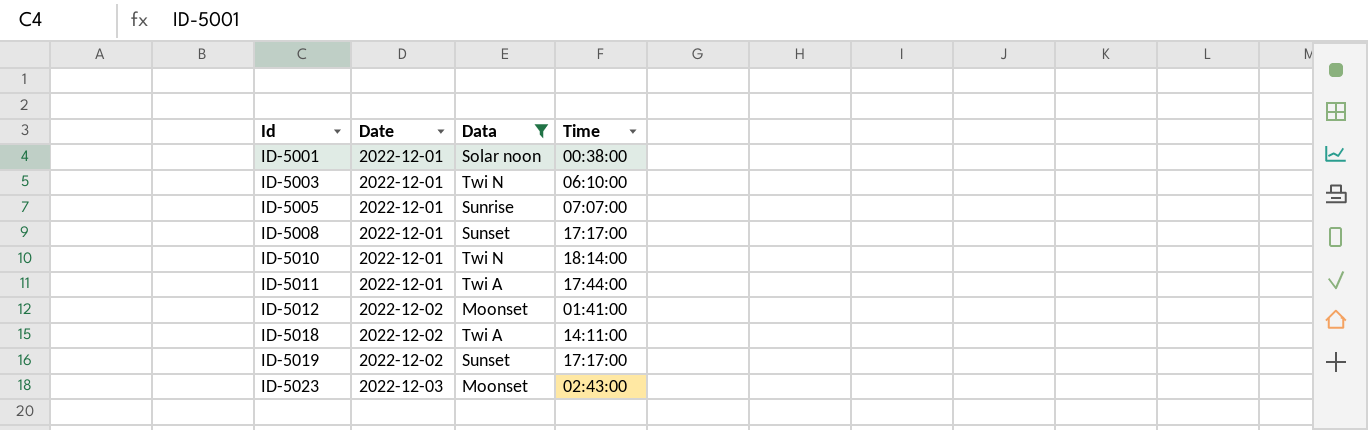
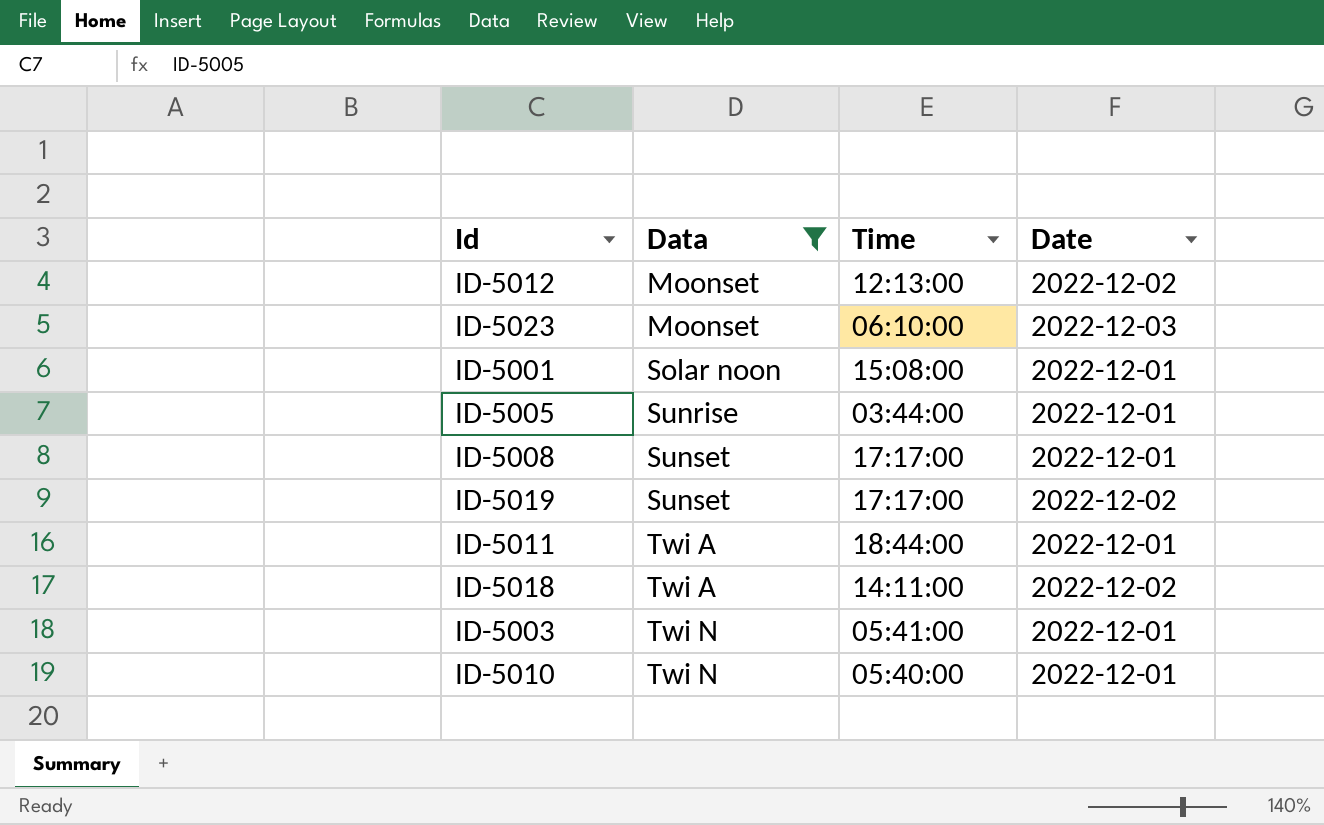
row order: Id ascending -> Data ascending
column Date | position: 2 -> 4
ID-5012 | Time: 01:41:00 -> 12:13:00
ID-5023 | Time: 02:43:00 -> 06:10:00
ID-5001 | Time: 00:38:00 -> 15:08:00
ID-5005 | Time: 07:07:00 -> 03:44:00
ID-5011 | Time: 17:44:00 -> 18:44:00
ID-5003 | Time: 06:10:00 -> 05:41:00
ID-5010 | Time: 18:14:00 -> 05:40:00

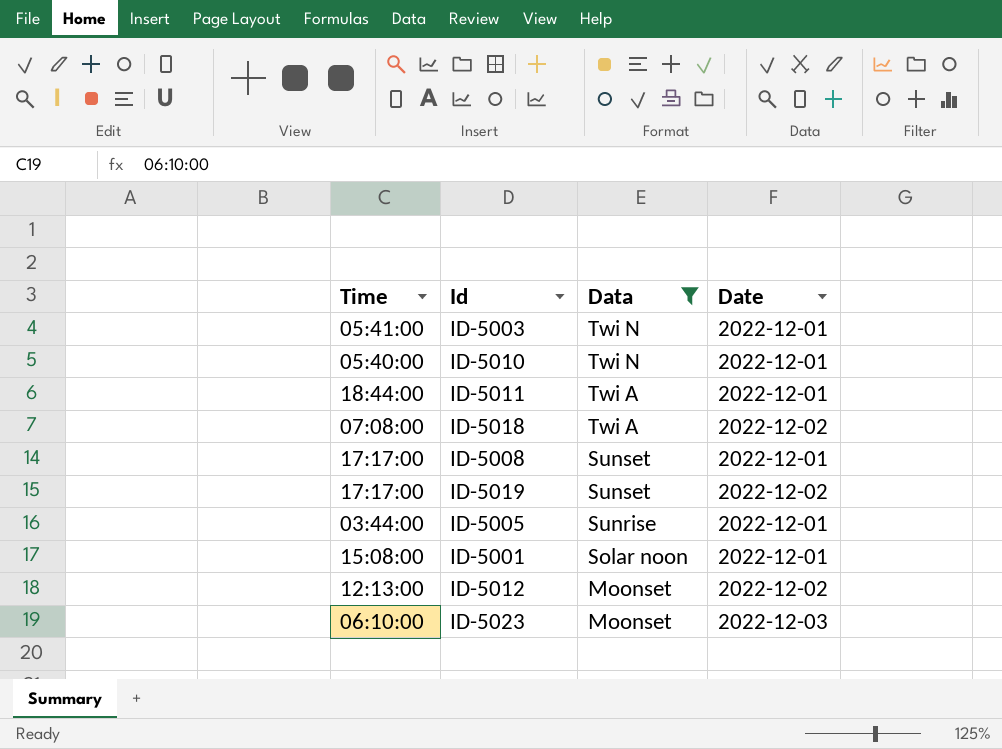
row order: Data ascending -> Data descending
column Time | position: 3 -> 1
ID-5018 | Time: 14:11:00 -> 07:08:00

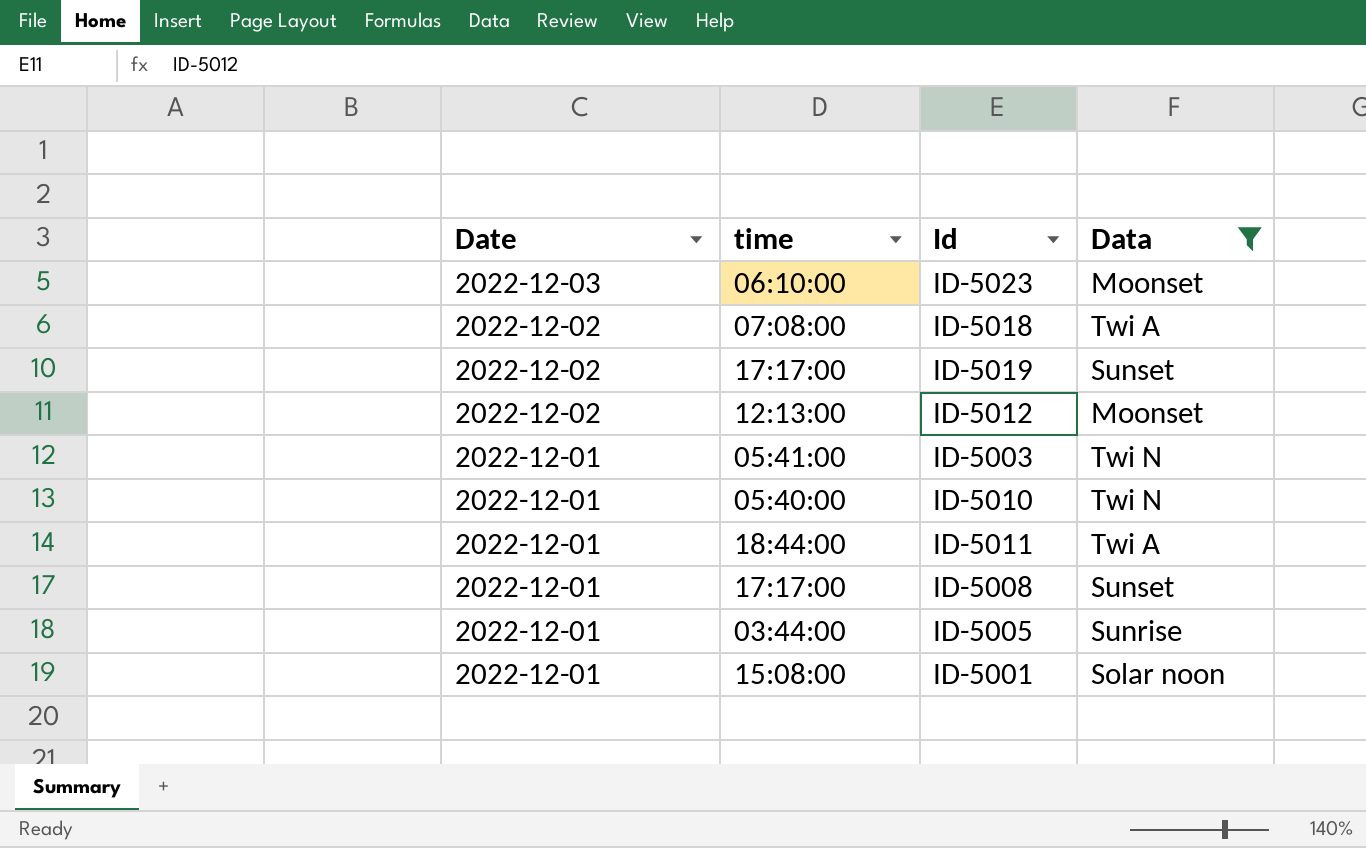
row order: Data descending -> Date descending
column Date | position: 4 -> 1
column name: Time -> time

